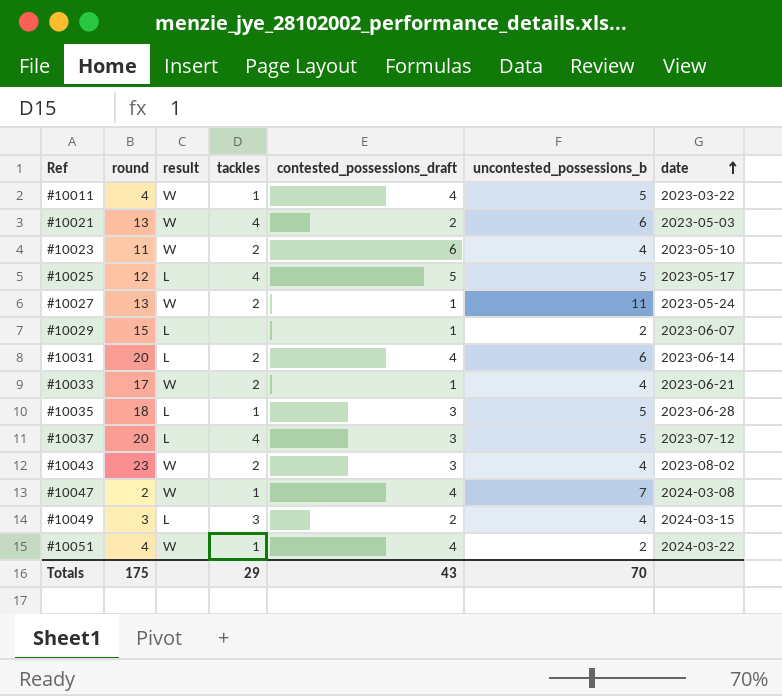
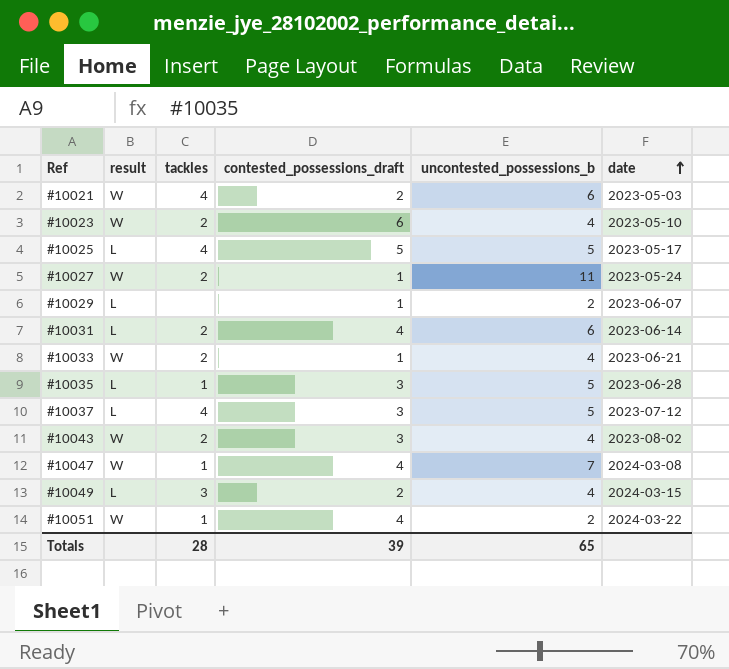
column round | position: 2 -> none
row #10011: 4 | W | 1 | 4 | 5 | 2023-03-22 -> none
Totals | tackles: 29 -> 28
Totals | contested_possessions_draft: 43 -> 39
Totals | uncontested_possessions_b: 70 -> 65

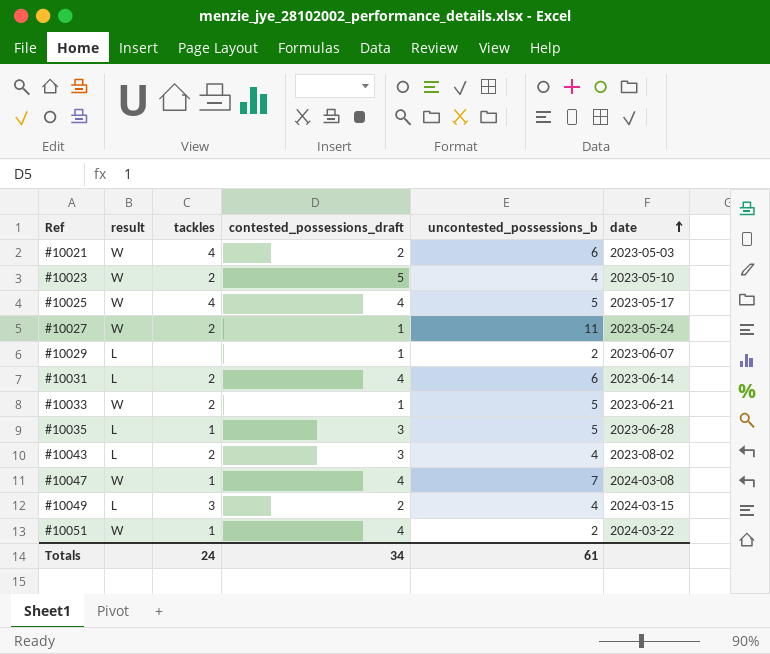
row #10037: L | 4 | 3 | 5 | 2023-07-12 -> none
#10023 | contested_possessions_draft: 6 -> 5
#10025 | result: L -> W
#10025 | contested_possessions_draft: 5 -> 4
#10033 | uncontested_possessions_b: 4 -> 5
#10043 | result: W -> L
Totals | tackles: 28 -> 24
Totals | contested_possessions_draft: 39 -> 34
Totals | uncontested_possessions_b: 65 -> 61

